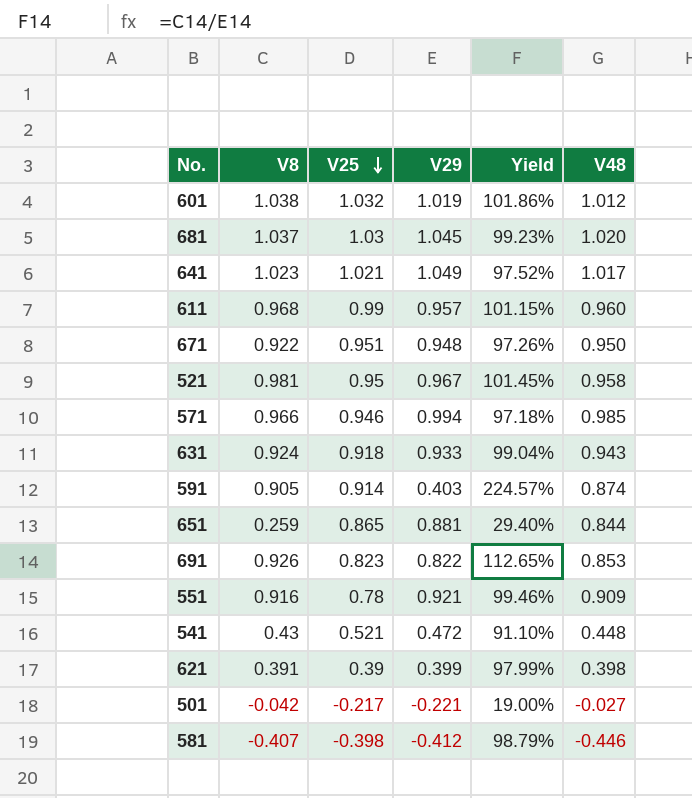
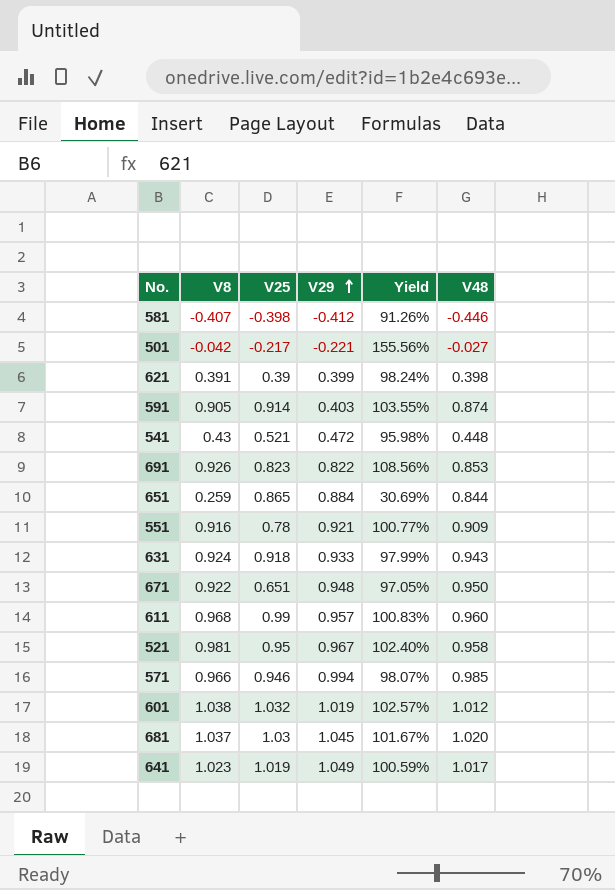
row order: V25 descending -> V29 ascending
column Yield | formula: [V8] / [V29] -> [V8] / [V48]
651 | V29: 0.881 -> 0.884
671 | V25: 0.951 -> 0.651
641 | V25: 1.021 -> 1.019

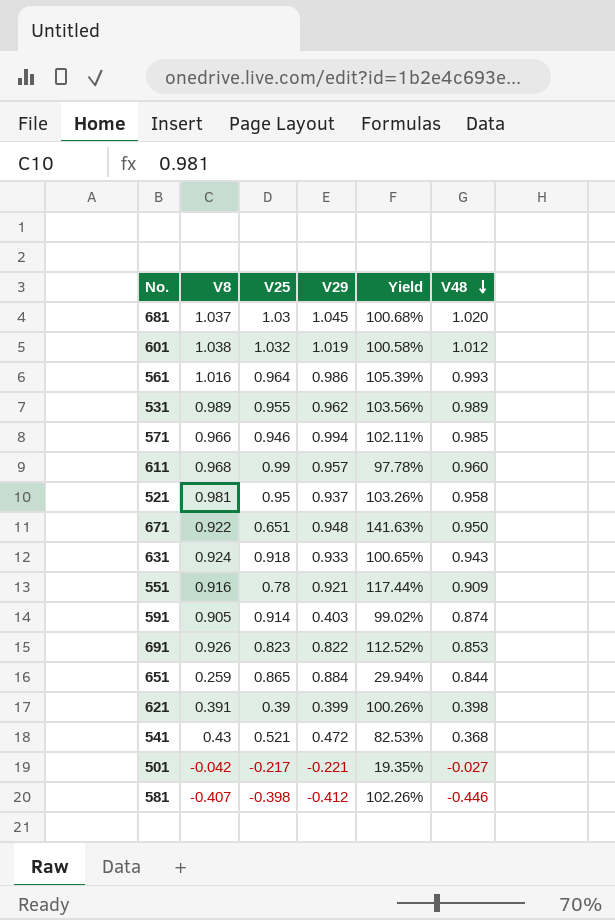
row order: V29 ascending -> V48 descending
column Yield | formula: [V8] / [V48] -> [V8] / [V25]
row 641: 1.023 | 1.019 | 1.049 | 100.59% | 1.017 -> none
row 561: none -> 1.016 | 0.964 | 0.986 | 105.39% | 0.993
row 531: none -> 0.989 | 0.955 | 0.962 | 103.56% | 0.989
521 | V29: 0.967 -> 0.937
541 | V48: 0.448 -> 0.368

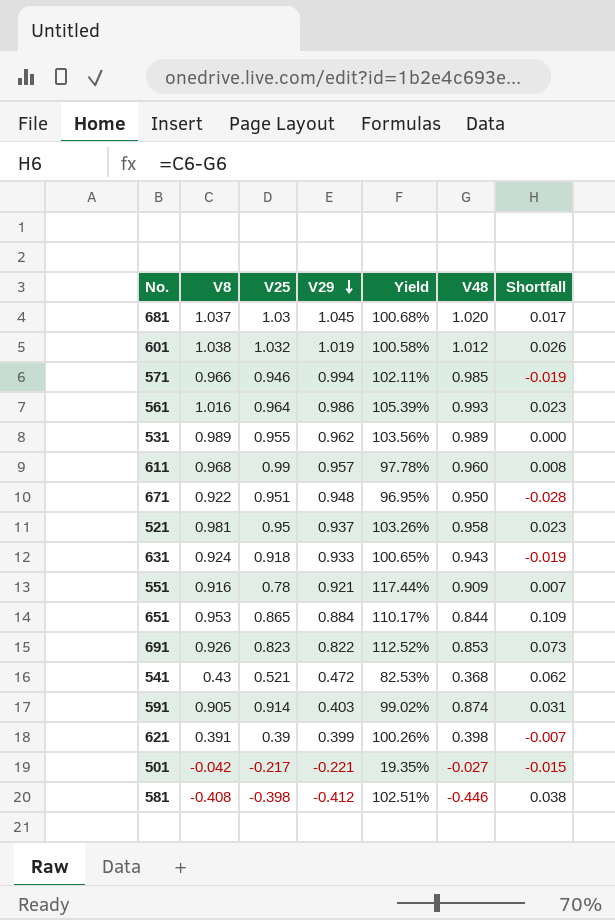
row order: V48 descending -> V29 descending
column Shortfall | formula: none -> [V8] - [V48]
671 | V25: 0.651 -> 0.951
671 | Yield: 141.63% -> 96.95%
651 | V8: 0.259 -> 0.953
651 | Yield: 29.94% -> 110.17%
581 | V8: -0.407 -> -0.408
581 | Yield: 102.26% -> 102.51%

